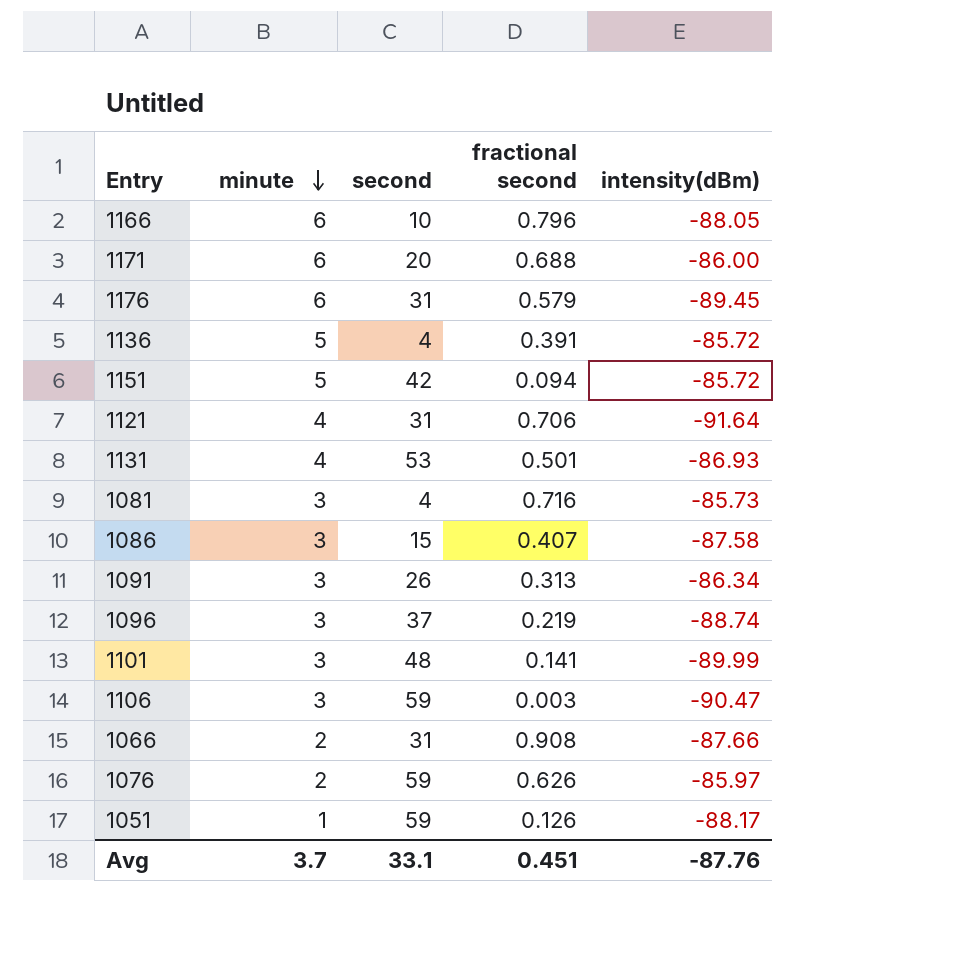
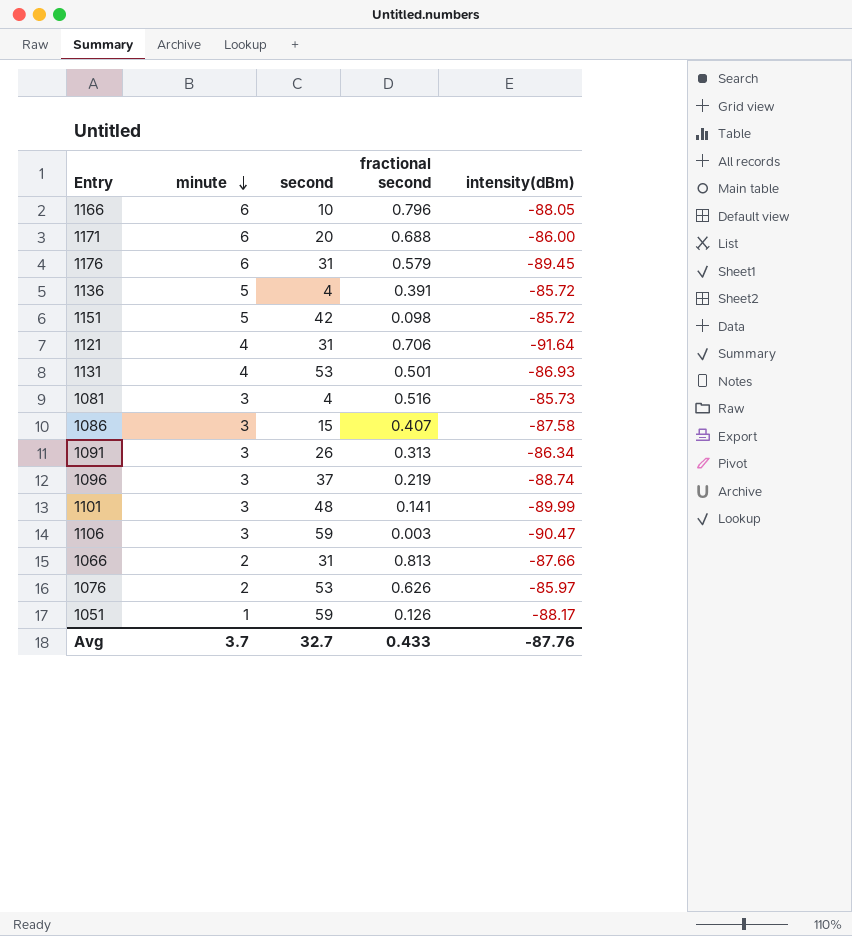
1151 | fractional second: 0.094 -> 0.098
1081 | fractional second: 0.716 -> 0.516
1066 | fractional second: 0.908 -> 0.813
1076 | second: 59 -> 53
Avg | second: 33.1 -> 32.7
Avg | fractional second: 0.451 -> 0.433

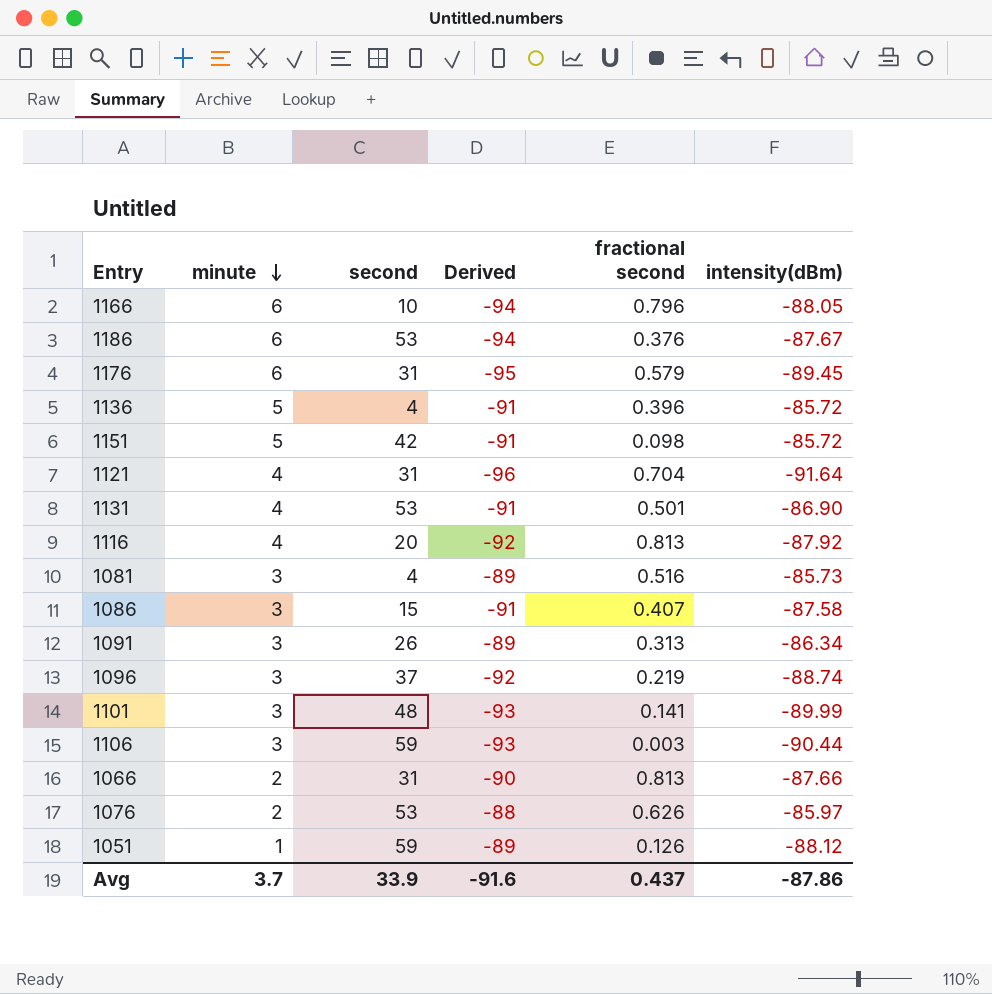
column Derived | formula: none -> [intensity(dBm)] - [minute]
row 1171: 6 | 20 | 0.688 | -86.00 -> none
row 1186: none -> 6 | 53 | -94 | 0.376 | -87.67
1136 | fractional second: 0.391 -> 0.396
1121 | fractional second: 0.706 -> 0.704
1131 | intensity(dBm): -86.93 -> -86.90
row 1116: none -> 4 | 20 | -92 | 0.813 | -87.92
1106 | intensity(dBm): -90.47 -> -90.44
1051 | intensity(dBm): -88.17 -> -88.12
Avg | second: 32.7 -> 33.9
Avg | fractional second: 0.433 -> 0.437
Avg | intensity(dBm): -87.76 -> -87.86

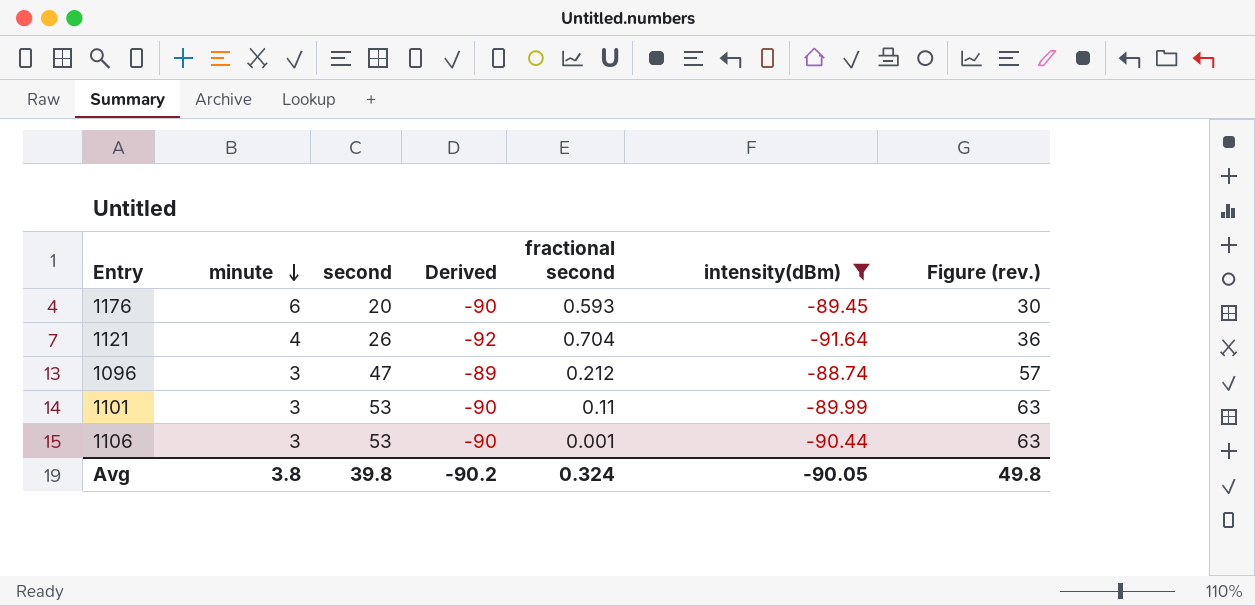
filter: none -> intensity(dBm) <= -88.74
column Derived | formula: [intensity(dBm)] - [minute] -> [intensity(dBm)] - [fractional second]
column Figure (rev.) | formula: none -> [second] + 10
1176 | second: 31 -> 20
1176 | fractional second: 0.579 -> 0.593
1121 | second: 31 -> 26
1096 | second: 37 -> 47
1096 | fractional second: 0.219 -> 0.212
1101 | second: 48 -> 53
1101 | fractional second: 0.141 -> 0.11
1106 | second: 59 -> 53
1106 | fractional second: 0.003 -> 0.001
Avg | minute: 3.7 -> 3.8
Avg | second: 33.9 -> 39.8
Avg | Derived: -91.6 -> -90.2
Avg | fractional second: 0.437 -> 0.324
Avg | intensity(dBm): -87.86 -> -90.05

